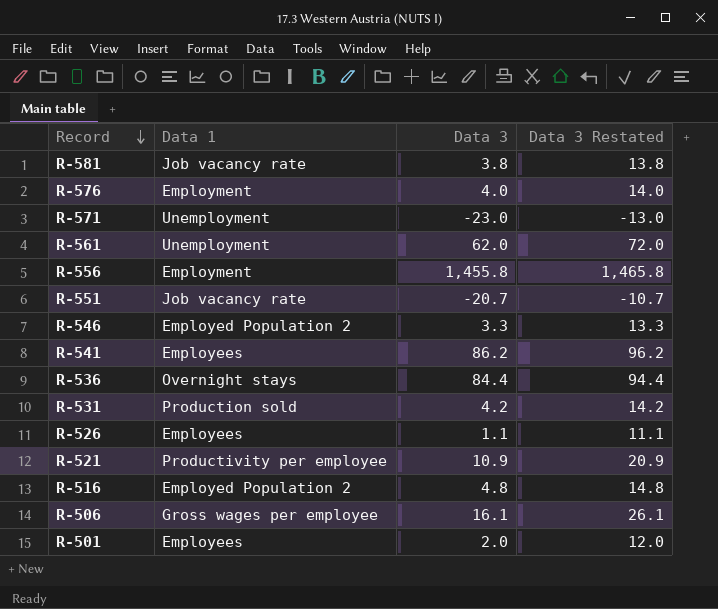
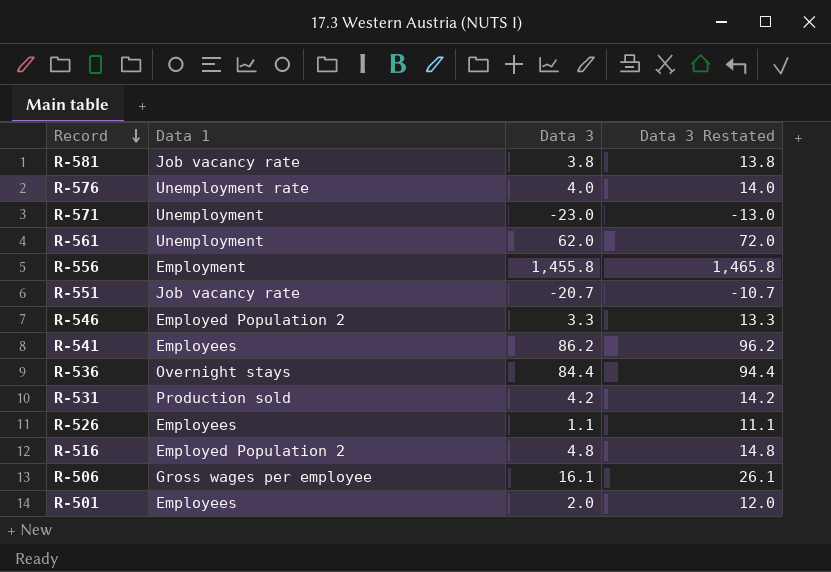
row R-521: Productivity per employee | 10.9 | 20.9 -> none
R-576 | Data 1: Employment -> Unemployment rate

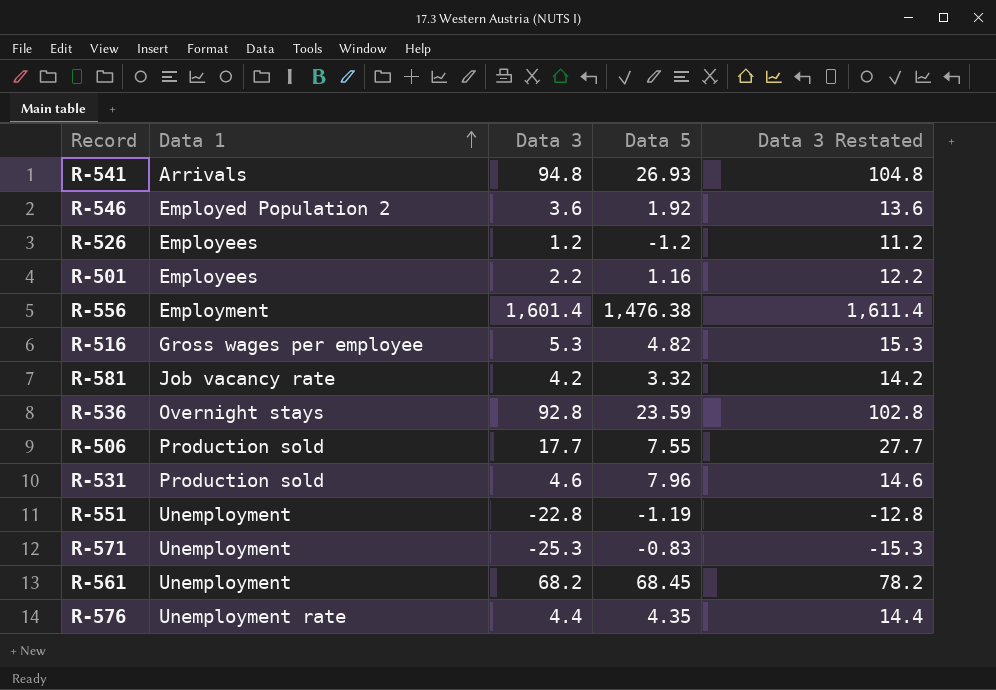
row order: Record descending -> Data 1 ascending
column Data 5 | position: none -> 4
R-541 | Data 1: Employees -> Arrivals
R-541 | Data 3: 86.2 -> 94.8
R-541 | Data 3 Restated: 96.2 -> 104.8
R-546 | Data 3: 3.3 -> 3.6
R-546 | Data 3 Restated: 13.3 -> 13.6
R-526 | Data 3: 1.1 -> 1.2
R-526 | Data 3 Restated: 11.1 -> 11.2
R-501 | Data 3: 2.0 -> 2.2
R-501 | Data 3 Restated: 12.0 -> 12.2
R-556 | Data 3: 1,455.8 -> 1,601.4
R-556 | Data 3 Restated: 1,465.8 -> 1,611.4
R-516 | Data 1: Employed Population 2 -> Gross wages per employee
R-516 | Data 3: 4.8 -> 5.3
R-516 | Data 3 Restated: 14.8 -> 15.3
R-581 | Data 3: 3.8 -> 4.2
R-581 | Data 3 Restated: 13.8 -> 14.2
R-536 | Data 3: 84.4 -> 92.8
R-536 | Data 3 Restated: 94.4 -> 102.8
R-506 | Data 1: Gross wages per employee -> Production sold
R-506 | Data 3: 16.1 -> 17.7
R-506 | Data 3 Restated: 26.1 -> 27.7
R-531 | Data 3: 4.2 -> 4.6
R-531 | Data 3 Restated: 14.2 -> 14.6
R-551 | Data 1: Job vacancy rate -> Unemployment
R-551 | Data 3: -20.7 -> -22.8
R-551 | Data 3 Restated: -10.7 -> -12.8
R-571 | Data 3: -23.0 -> -25.3
R-571 | Data 3 Restated: -13.0 -> -15.3
R-561 | Data 3: 62.0 -> 68.2
R-561 | Data 3 Restated: 72.0 -> 78.2
R-576 | Data 3: 4.0 -> 4.4
R-576 | Data 3 Restated: 14.0 -> 14.4

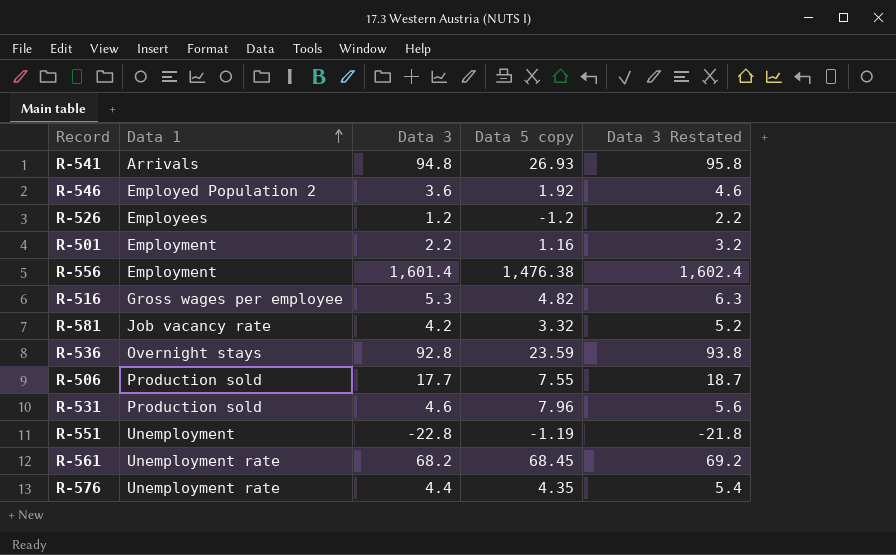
column name: Data 5 -> Data 5 copy
column Data 3 Restated | formula: [Data 3] + 10 -> [Data 3] + 1
row R-571: Unemployment | -25.3 | -0.83 | -15.3 -> none
R-501 | Data 1: Employees -> Employment
R-561 | Data 1: Unemployment -> Unemployment rate

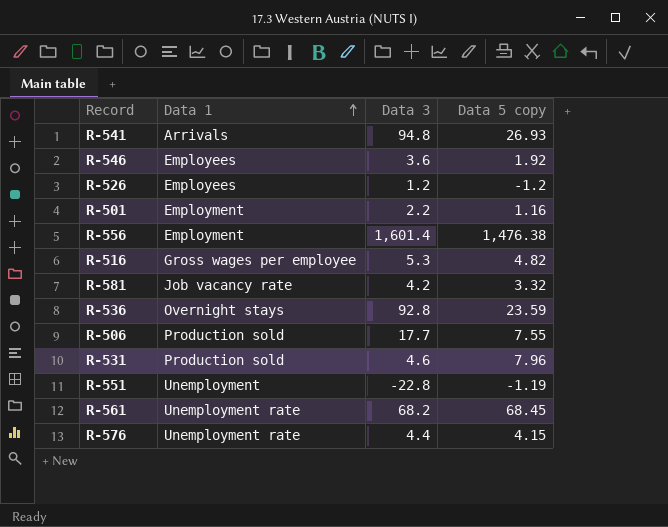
column Data 3 Restated | formula: [Data 3] + 1 -> none
R-546 | Data 1: Employed Population 2 -> Employees
R-576 | Data 5 copy: 4.35 -> 4.15

